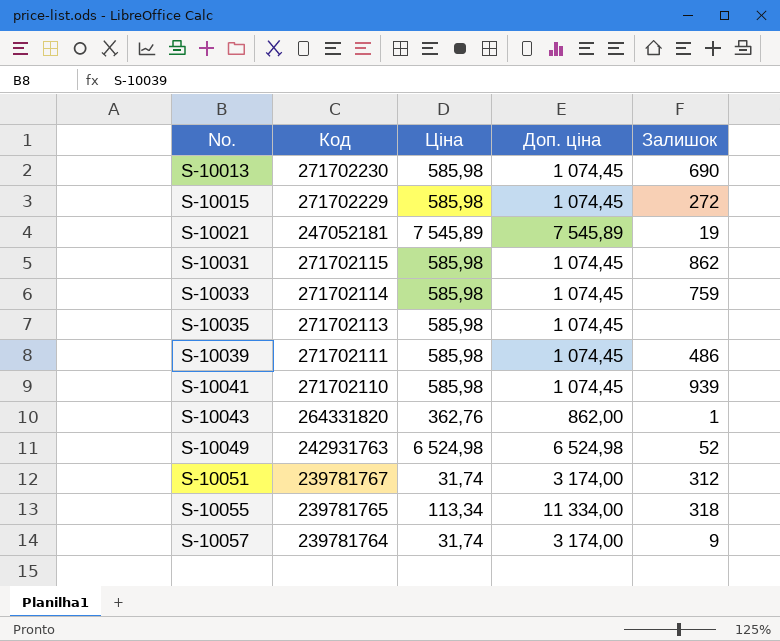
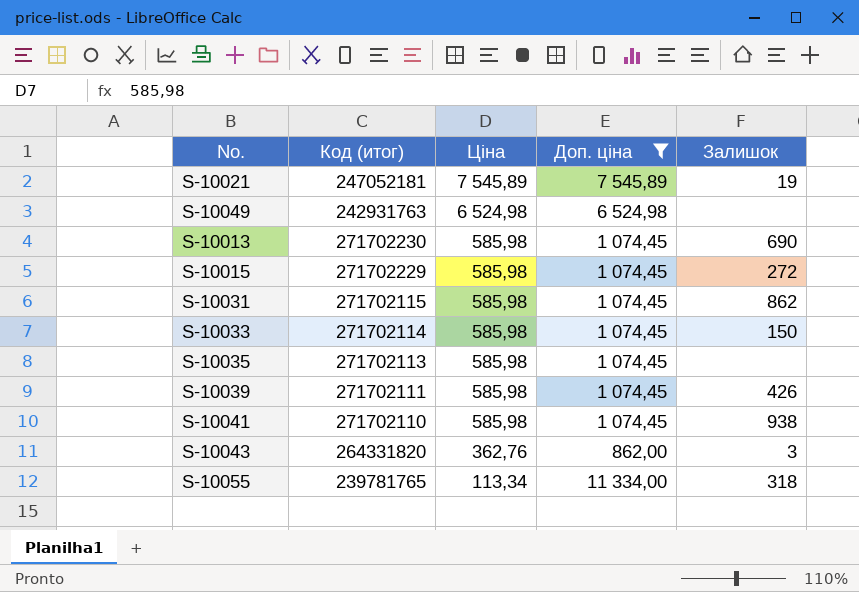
filter: none -> Доп. ціна != 3 174,00
row order: No. ascending -> Ціна descending
column name: Код -> Код (итог)
S-10049 | Залишок: 52 -> none
S-10033 | Залишок: 759 -> 150
S-10039 | Залишок: 486 -> 426
S-10041 | Залишок: 939 -> 938
S-10043 | Залишок: 1 -> 3

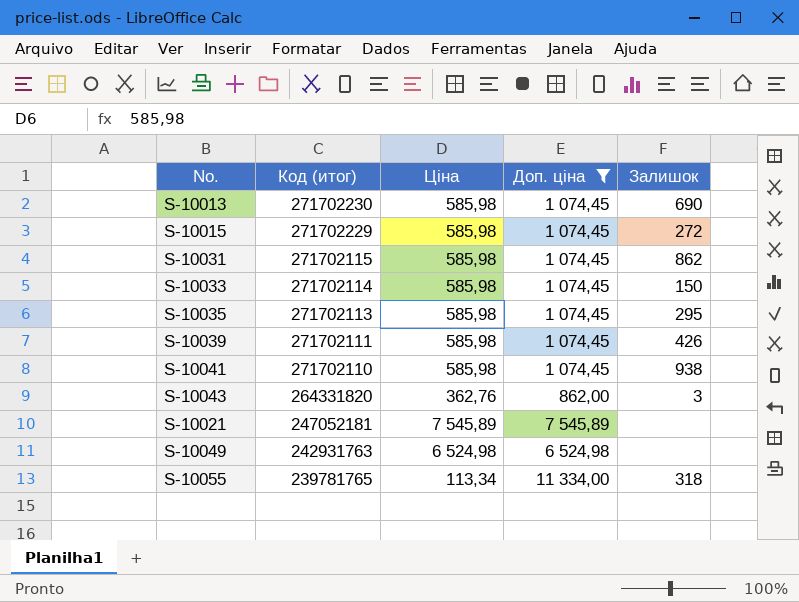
row order: Ціна descending -> Код (итог) descending
S-10035 | Залишок: none -> 295
S-10021 | Залишок: 19 -> none

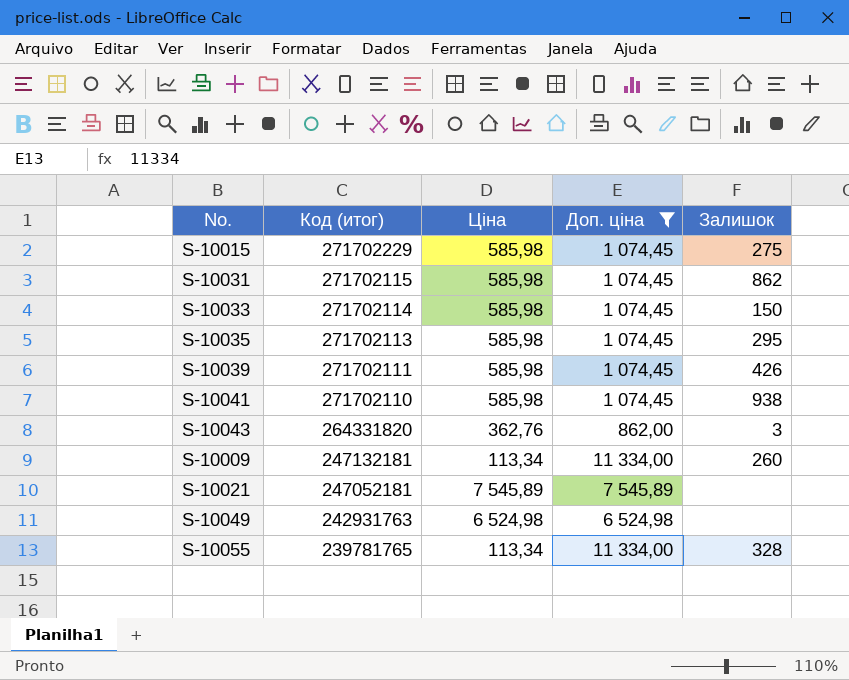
row S-10013: 271702230 | 585,98 | 1 074,45 | 690 -> none
S-10015 | Залишок: 272 -> 275
row S-10009: none -> 247132181 | 113,34 | 11 334,00 | 260
S-10055 | Залишок: 318 -> 328

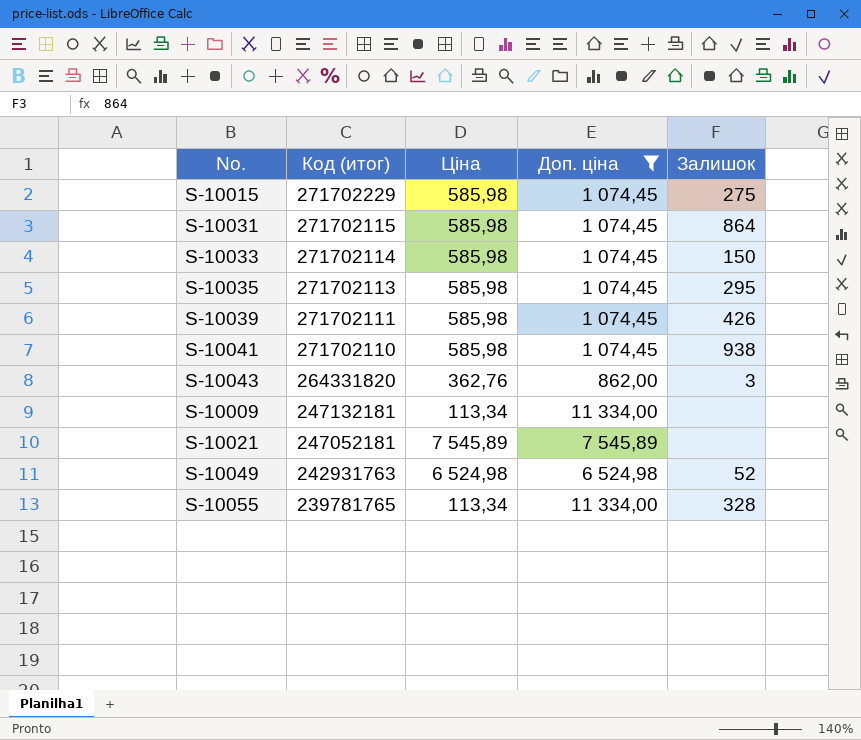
S-10031 | Залишок: 862 -> 864
S-10009 | Залишок: 260 -> none
S-10049 | Залишок: none -> 52

